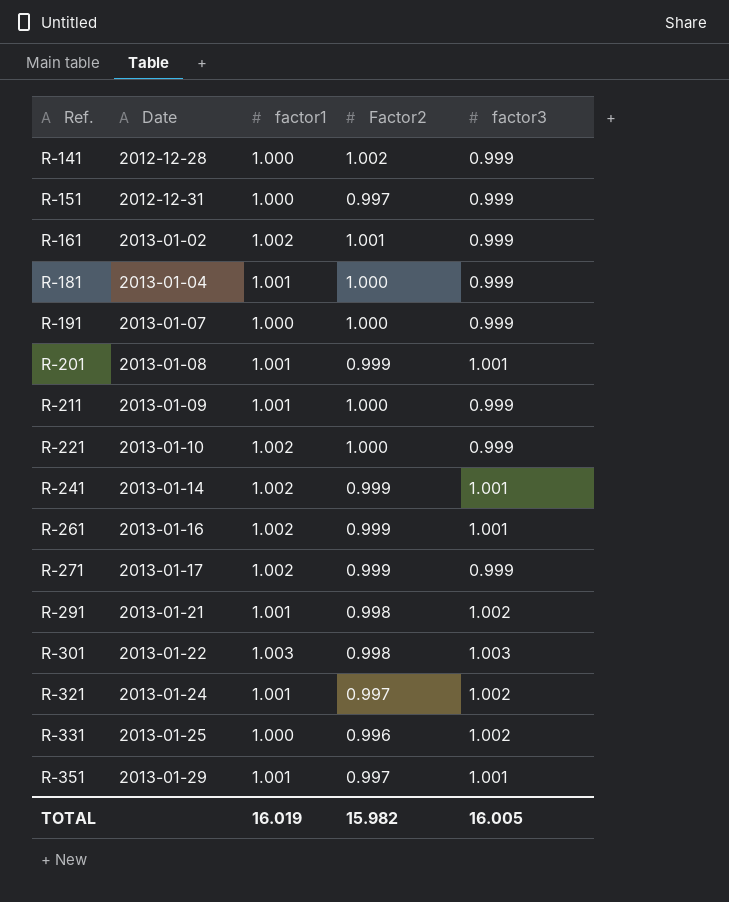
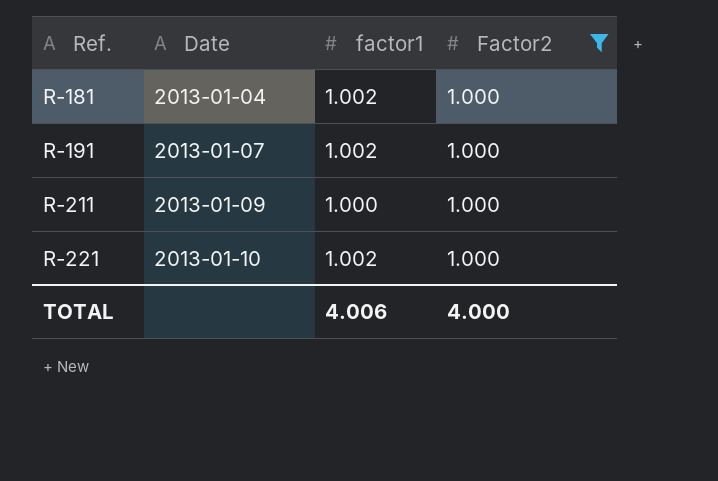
filter: none -> Factor2 = 1.000
column factor3 | position: 5 -> none
R-181 | factor1: 1.001 -> 1.002
R-191 | factor1: 1.000 -> 1.002
R-211 | factor1: 1.001 -> 1.000
TOTAL | factor1: 16.019 -> 4.006
TOTAL | Factor2: 15.982 -> 4.000

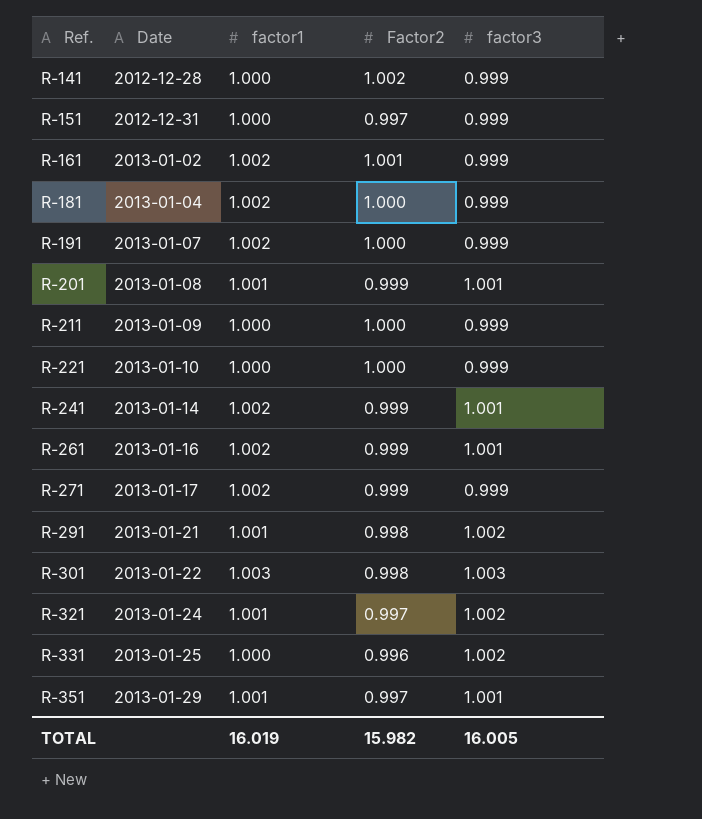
filter: Factor2 = 1.000 -> none
column factor3 | position: none -> 5
R-221 | factor1: 1.002 -> 1.000
TOTAL | factor1: 4.006 -> 16.019
TOTAL | Factor2: 4.000 -> 15.982

